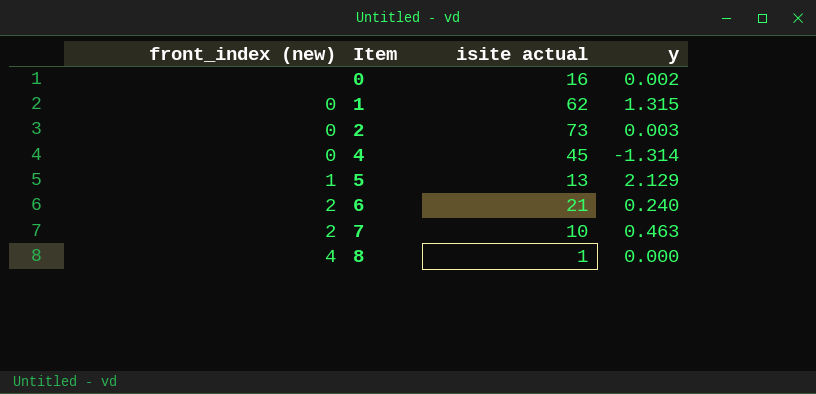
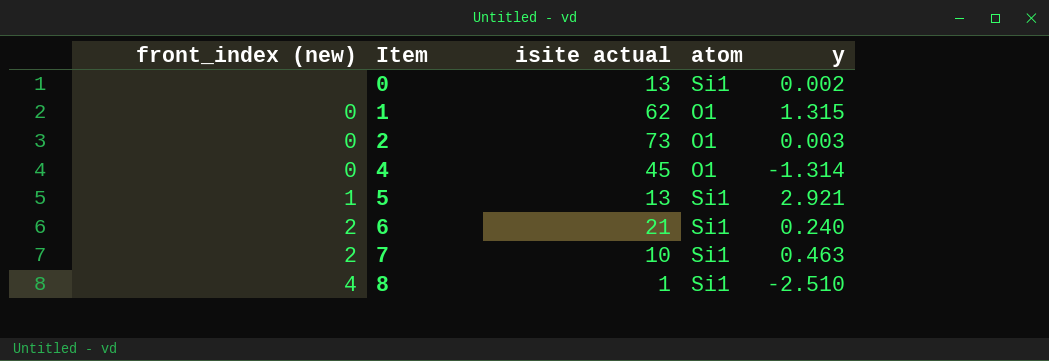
column atom | position: none -> 4
0 | isite actual: 16 -> 13
5 | y: 2.129 -> 2.921
8 | y: 0.000 -> -2.510

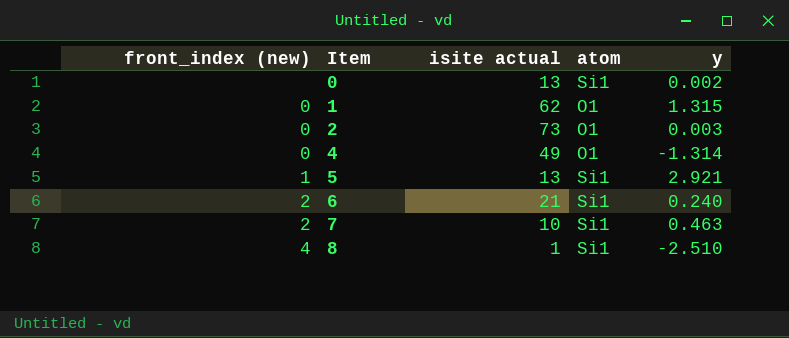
4 | isite actual: 45 -> 49

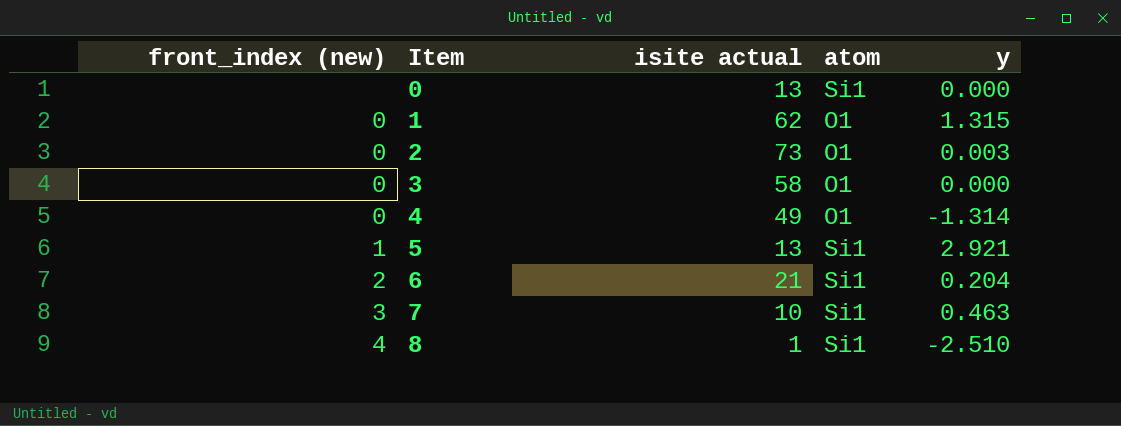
0 | y: 0.002 -> 0.000
row 3: none -> 0 | 58 | O1 | 0.000
6 | y: 0.240 -> 0.204
7 | front_index (new): 2 -> 3

